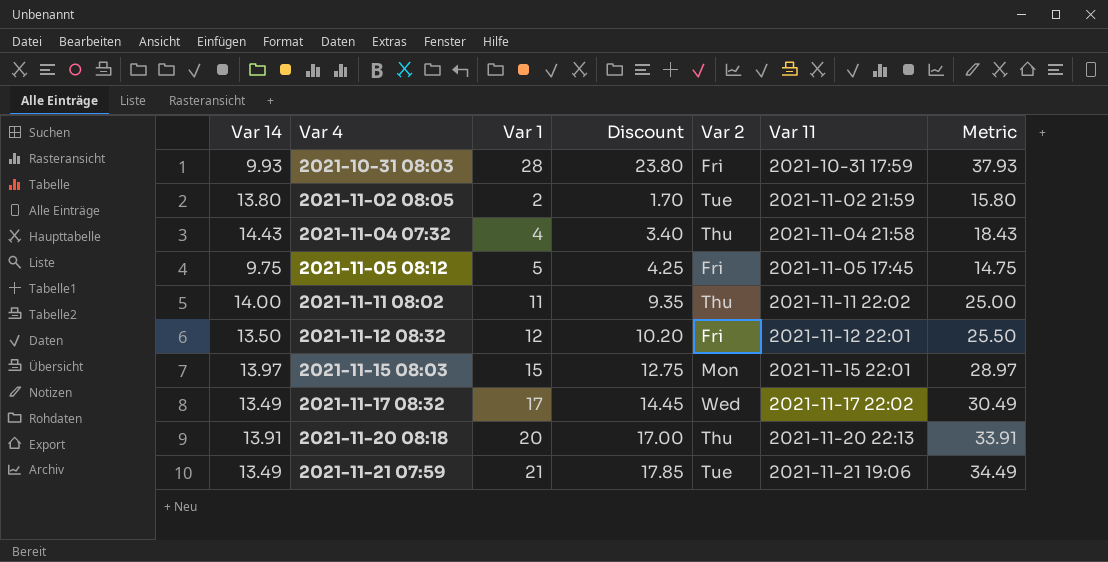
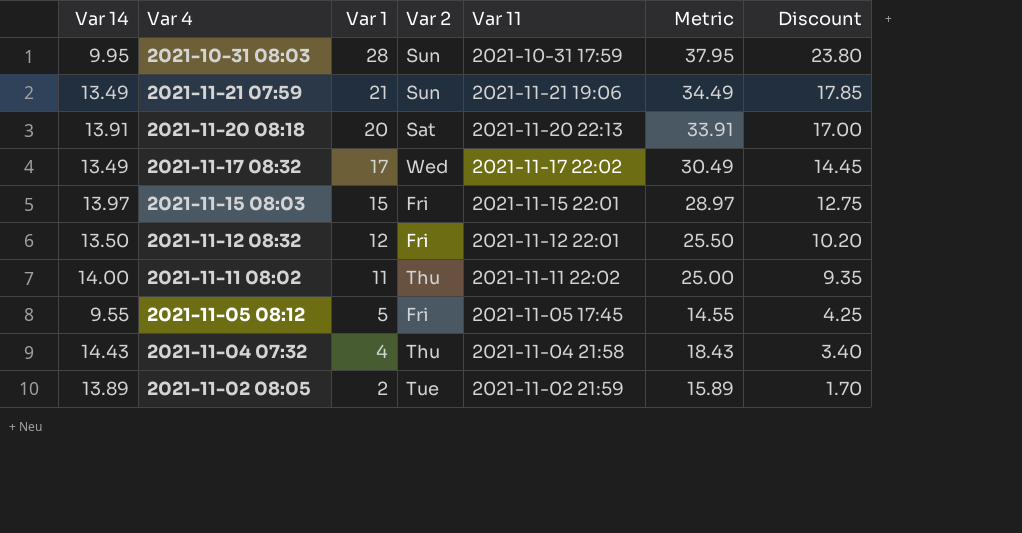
row order: Var 4 ascending -> Var 1 descending
column Discount | position: 4 -> 7
2021-10-31 08:03 | Var 14: 9.93 -> 9.95
2021-10-31 08:03 | Var 2: Fri -> Sun
2021-10-31 08:03 | Metric: 37.93 -> 37.95
2021-11-21 07:59 | Var 2: Tue -> Sun
2021-11-20 08:18 | Var 2: Thu -> Sat
2021-11-15 08:03 | Var 2: Mon -> Fri
2021-11-05 08:12 | Var 14: 9.75 -> 9.55
2021-11-05 08:12 | Metric: 14.75 -> 14.55
2021-11-02 08:05 | Var 14: 13.80 -> 13.89
2021-11-02 08:05 | Metric: 15.80 -> 15.89

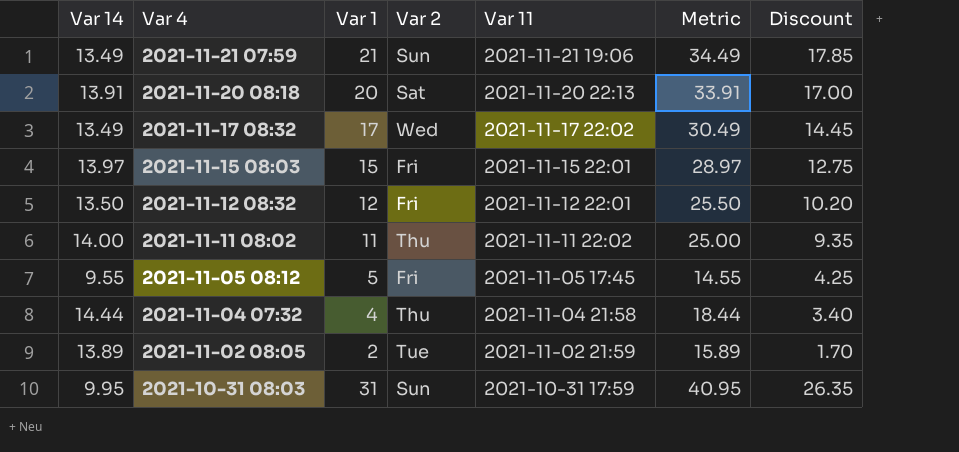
row order: Var 1 descending -> Var 4 descending
2021-11-04 07:32 | Var 14: 14.43 -> 14.44
2021-11-04 07:32 | Metric: 18.43 -> 18.44
2021-10-31 08:03 | Var 1: 28 -> 31
2021-10-31 08:03 | Metric: 37.95 -> 40.95
2021-10-31 08:03 | Discount: 23.80 -> 26.35

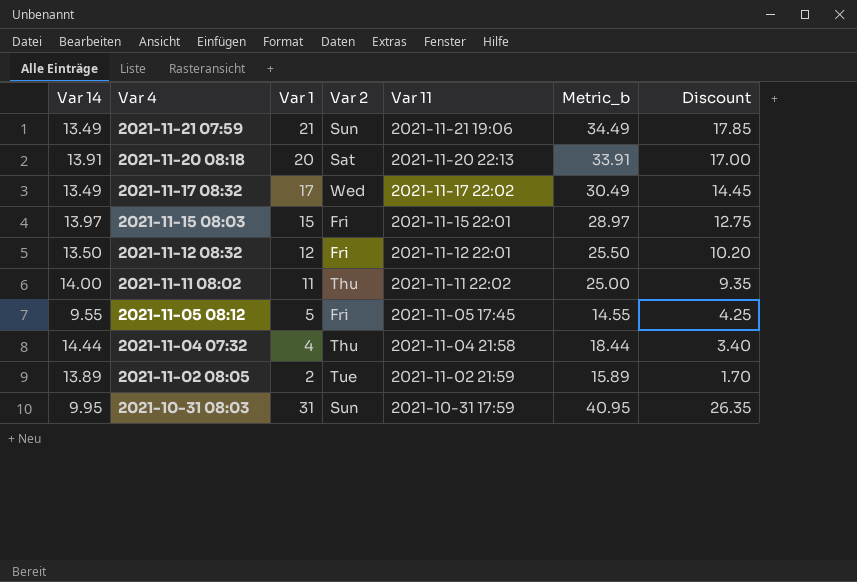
column name: Metric -> Metric_b

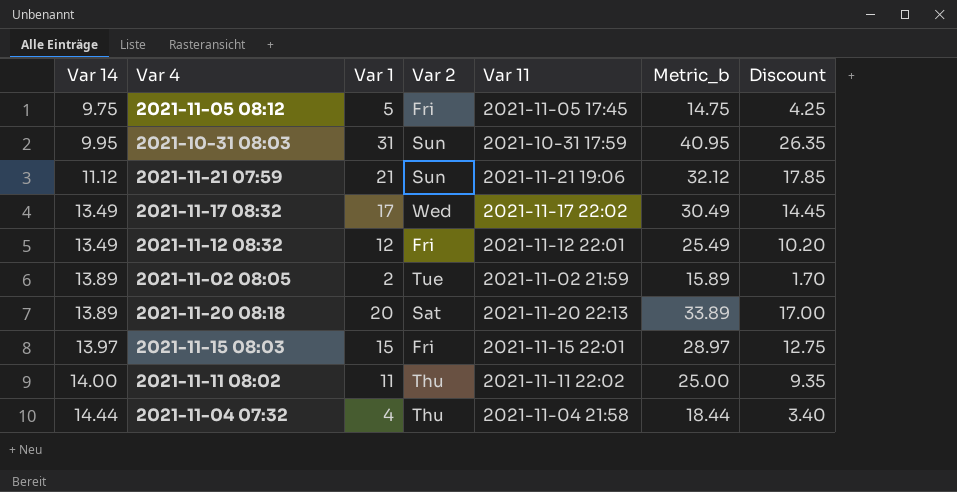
row order: Var 4 descending -> Var 14 ascending
2021-11-05 08:12 | Var 14: 9.55 -> 9.75
2021-11-05 08:12 | Metric_b: 14.55 -> 14.75
2021-11-21 07:59 | Var 14: 13.49 -> 11.12
2021-11-21 07:59 | Metric_b: 34.49 -> 32.12
2021-11-12 08:32 | Var 14: 13.50 -> 13.49
2021-11-12 08:32 | Metric_b: 25.50 -> 25.49
2021-11-20 08:18 | Var 14: 13.91 -> 13.89
2021-11-20 08:18 | Metric_b: 33.91 -> 33.89

